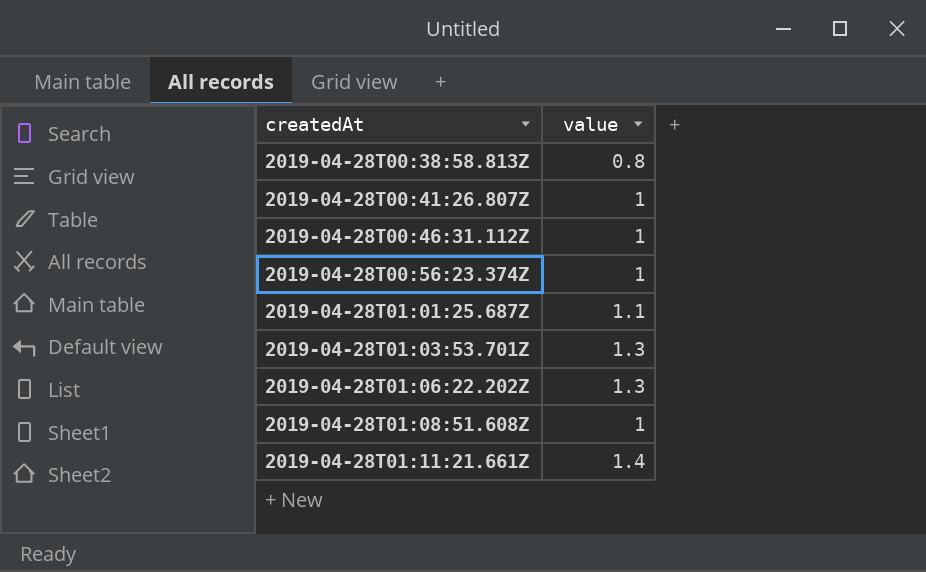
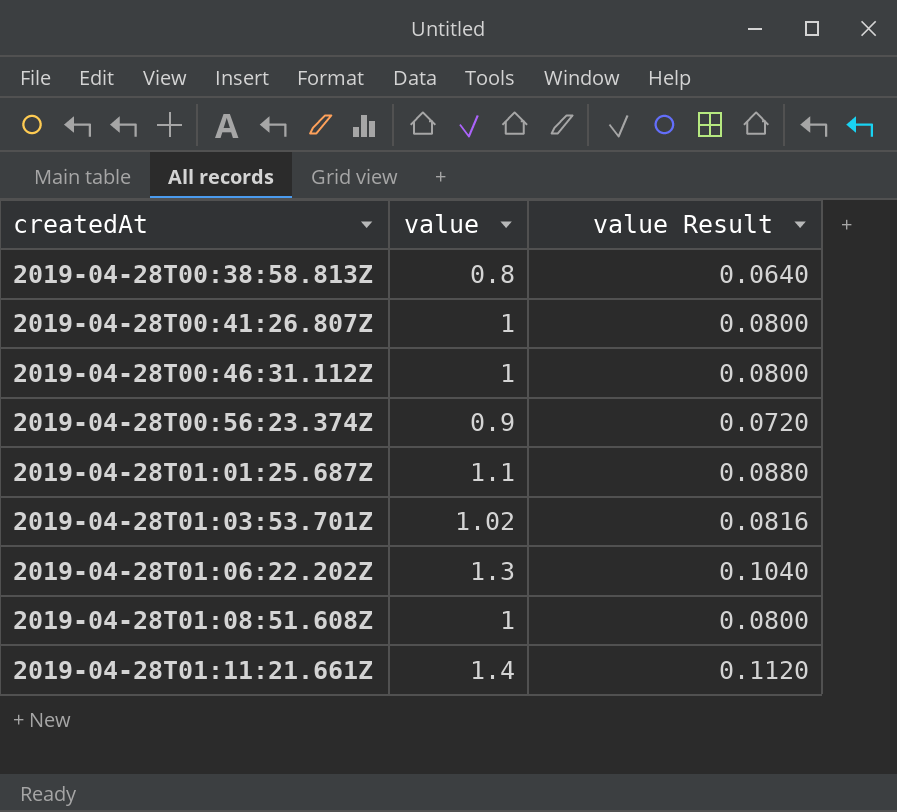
column value Result | formula: none -> [value] * 0.08
2019-04-28T00:56:23.374Z | value: 1 -> 0.9
2019-04-28T01:03:53.701Z | value: 1.3 -> 1.02

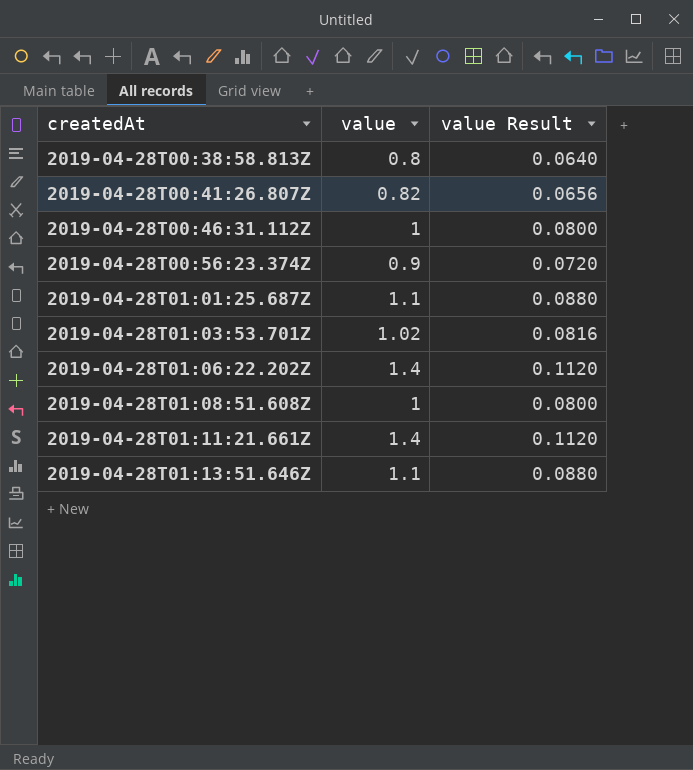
2019-04-28T00:41:26.807Z | value: 1 -> 0.82
2019-04-28T00:41:26.807Z | value Result: 0.0800 -> 0.0656
2019-04-28T01:06:22.202Z | value: 1.3 -> 1.4
2019-04-28T01:06:22.202Z | value Result: 0.1040 -> 0.1120
row 2019-04-28T01:13:51.646Z: none -> 1.1 | 0.0880

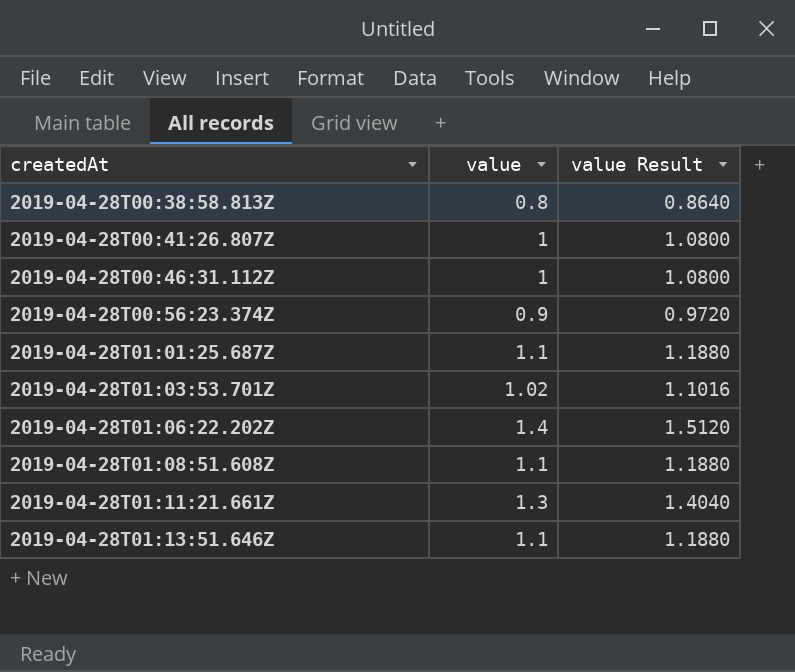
column value Result | formula: [value] * 0.08 -> [value] * 1.08
2019-04-28T00:41:26.807Z | value: 0.82 -> 1
2019-04-28T01:08:51.608Z | value: 1 -> 1.1
2019-04-28T01:11:21.661Z | value: 1.4 -> 1.3

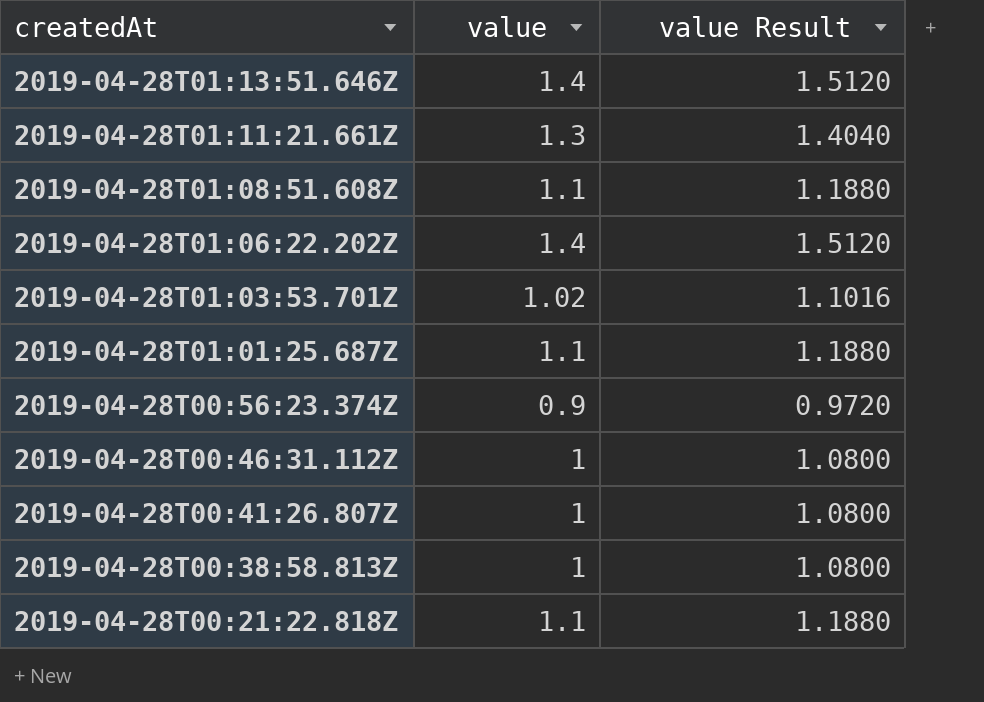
row order: createdAt ascending -> createdAt descending
2019-04-28T01:13:51.646Z | value: 1.1 -> 1.4
2019-04-28T01:13:51.646Z | value Result: 1.1880 -> 1.5120
2019-04-28T00:38:58.813Z | value: 0.8 -> 1
2019-04-28T00:38:58.813Z | value Result: 0.8640 -> 1.0800
row 2019-04-28T00:21:22.818Z: none -> 1.1 | 1.1880

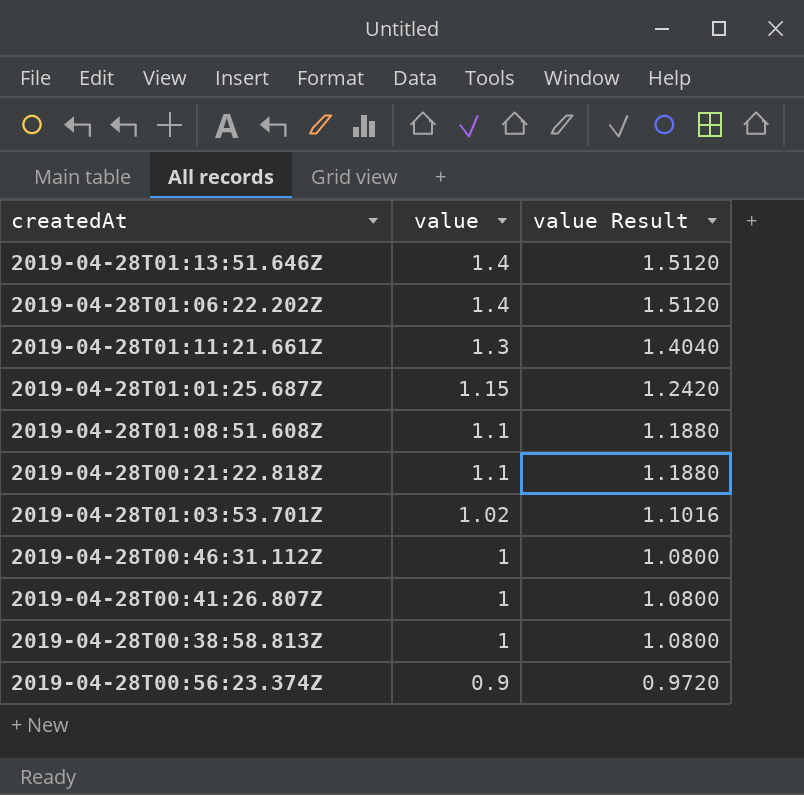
row order: createdAt descending -> value descending
2019-04-28T01:01:25.687Z | value: 1.1 -> 1.15
2019-04-28T01:01:25.687Z | value Result: 1.1880 -> 1.2420

